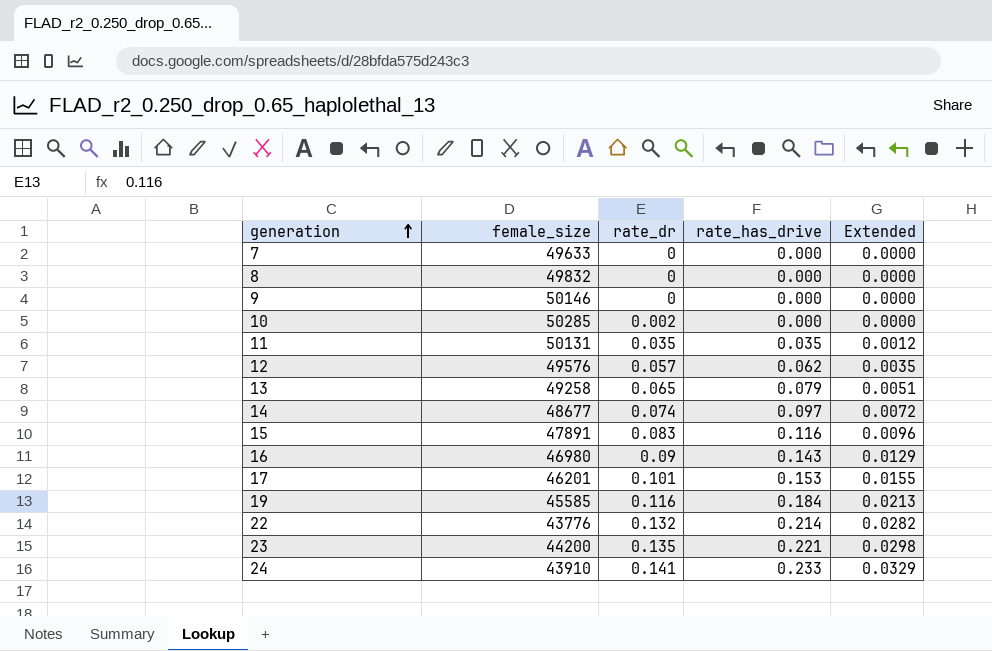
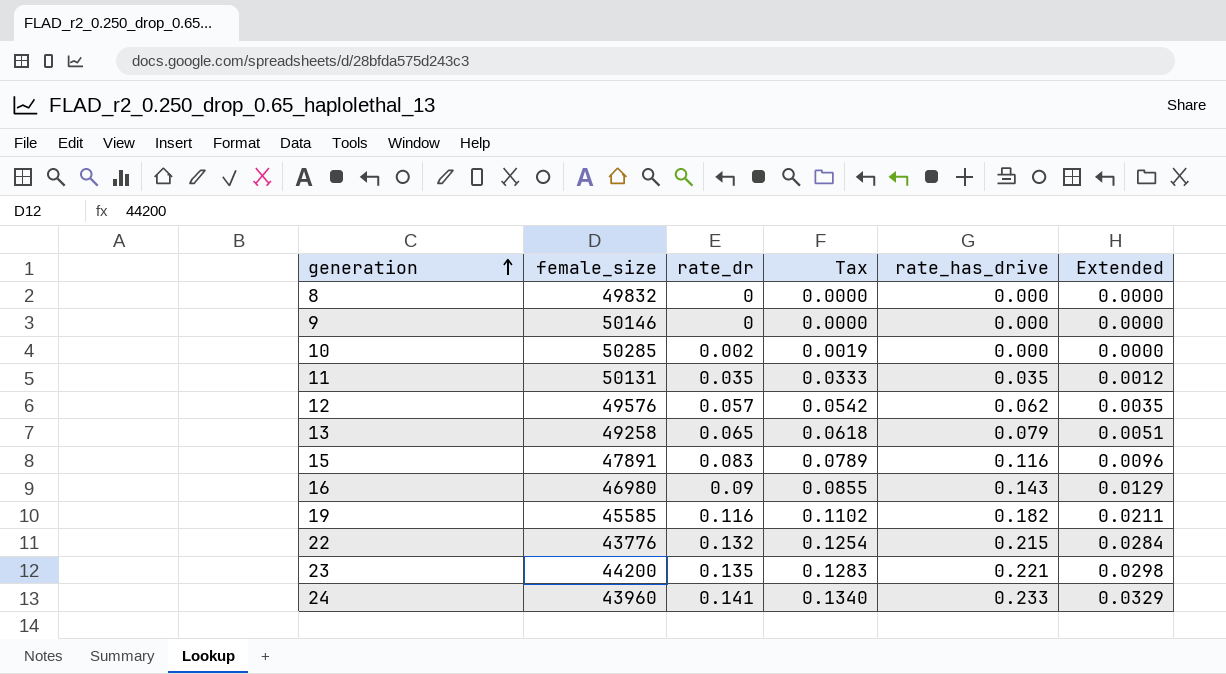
column Tax | formula: none -> [rate_dr] * 0.95
row 7: 49633 | 0 | 0.000 | 0.0000 -> none
row 14: 48677 | 0.074 | 0.097 | 0.0072 -> none
row 17: 46201 | 0.101 | 0.153 | 0.0155 -> none
19 | rate_has_drive: 0.184 -> 0.182
19 | Extended: 0.0213 -> 0.0211
22 | rate_has_drive: 0.214 -> 0.215
22 | Extended: 0.0282 -> 0.0284
24 | female_size: 43910 -> 43960

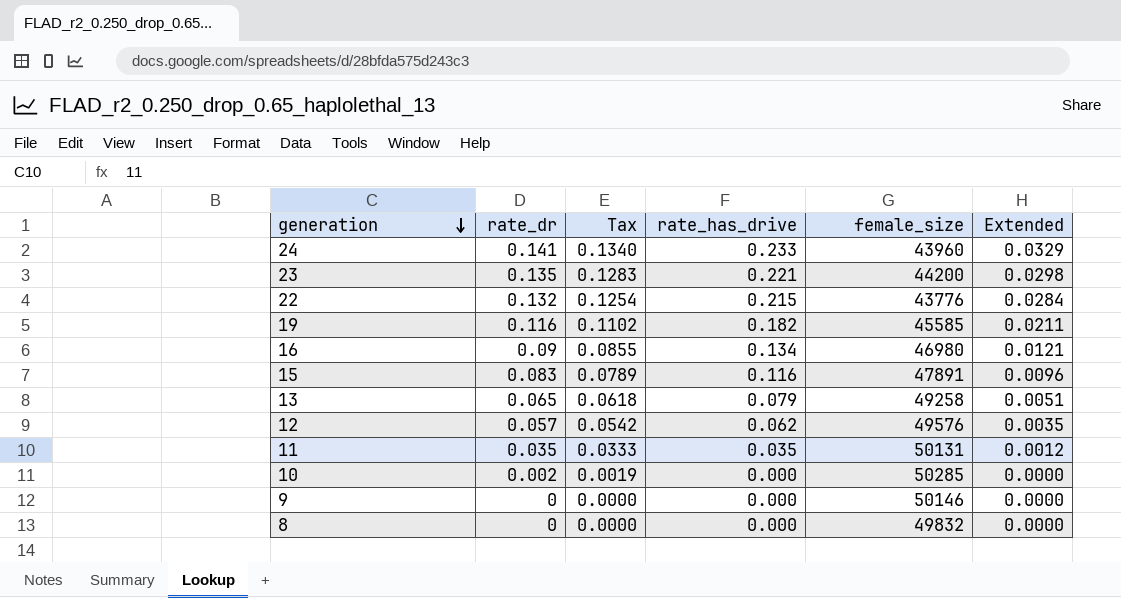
row order: generation ascending -> generation descending
column female_size | position: 2 -> 5
16 | rate_has_drive: 0.143 -> 0.134
16 | Extended: 0.0129 -> 0.0121

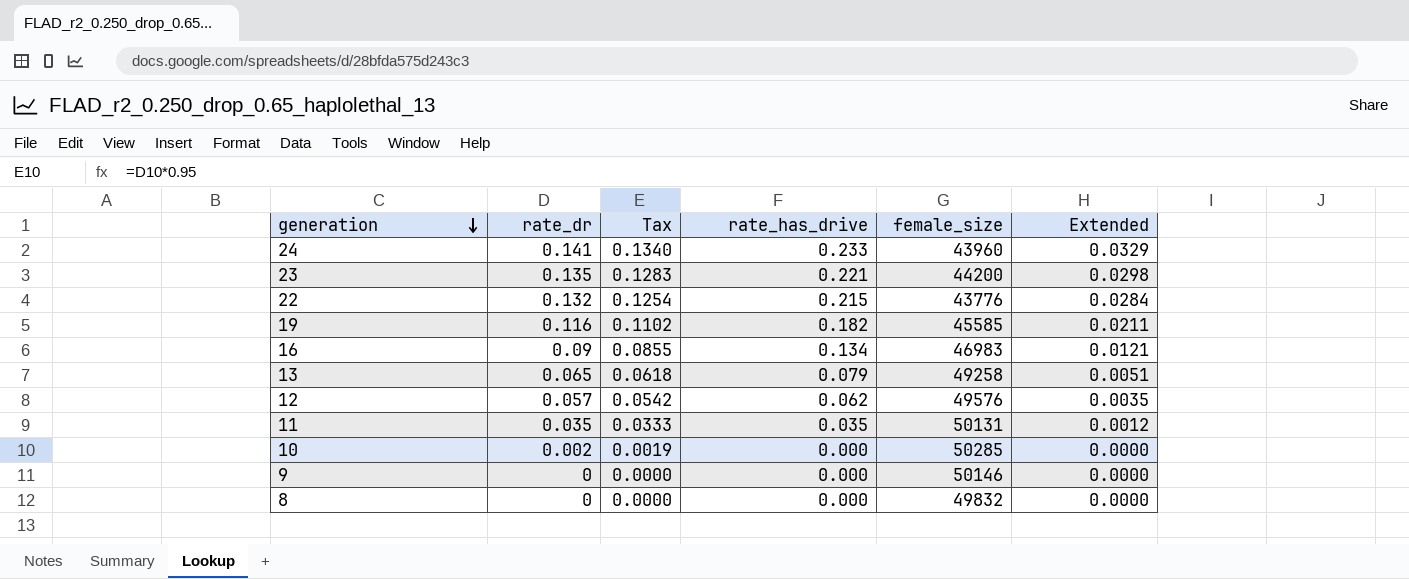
row 15: 0.083 | 0.0789 | 0.116 | 47891 | 0.0096 -> none
16 | female_size: 46980 -> 46983

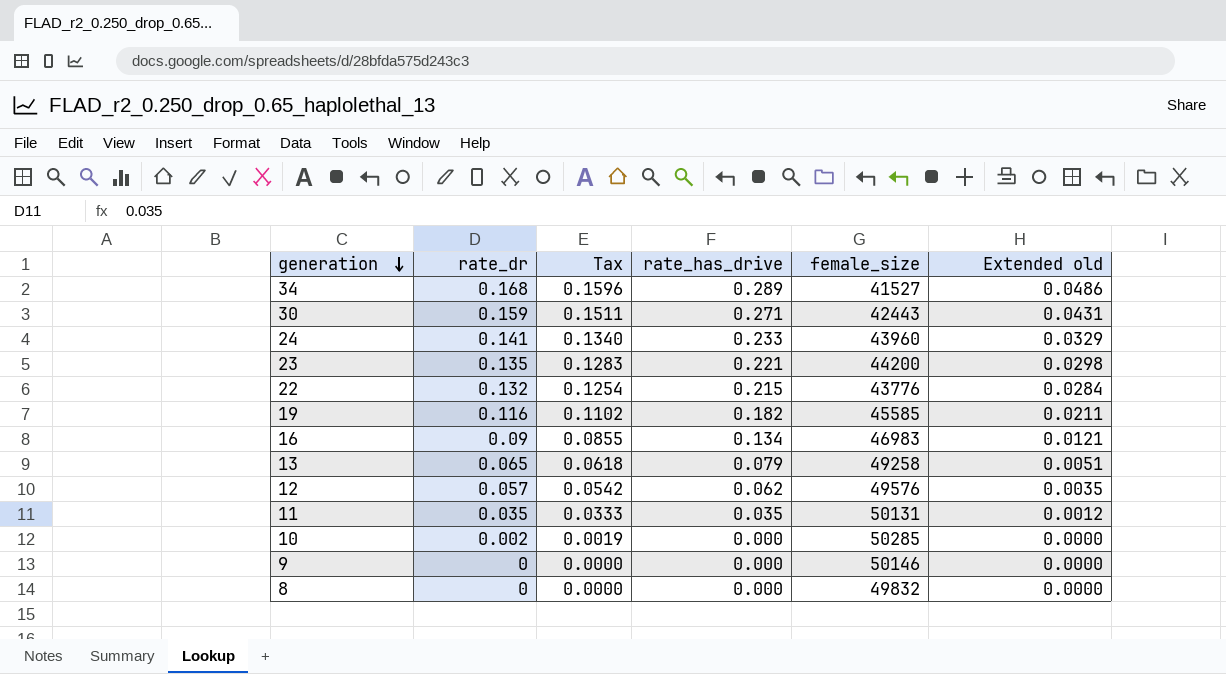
column name: Extended -> Extended old
row 34: none -> 0.168 | 0.1596 | 0.289 | 41527 | 0.0486
row 30: none -> 0.159 | 0.1511 | 0.271 | 42443 | 0.0431

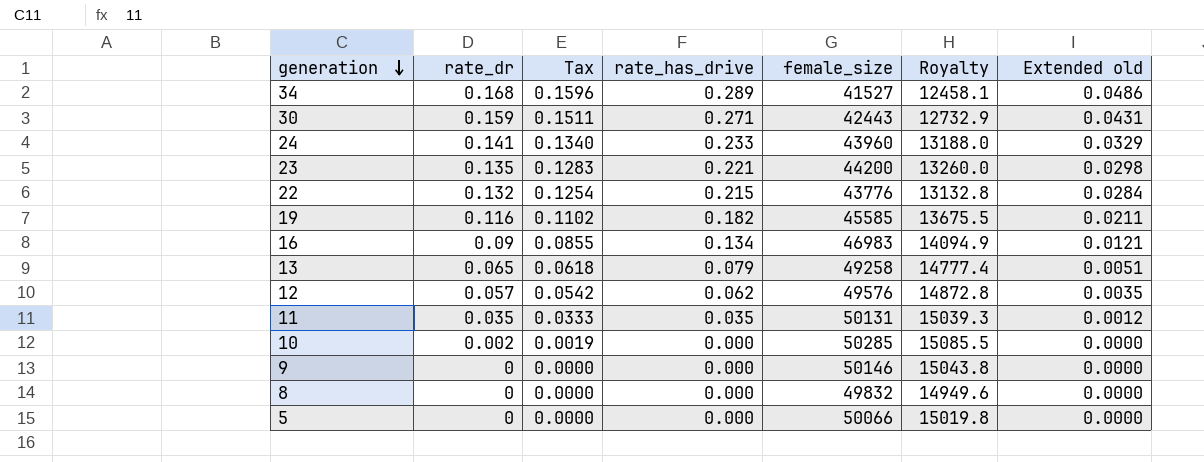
column Royalty | formula: none -> [female_size] * 0.3
row 5: none -> 0 | 0.0000 | 0.000 | 50066 | 15019.8 | 0.0000

